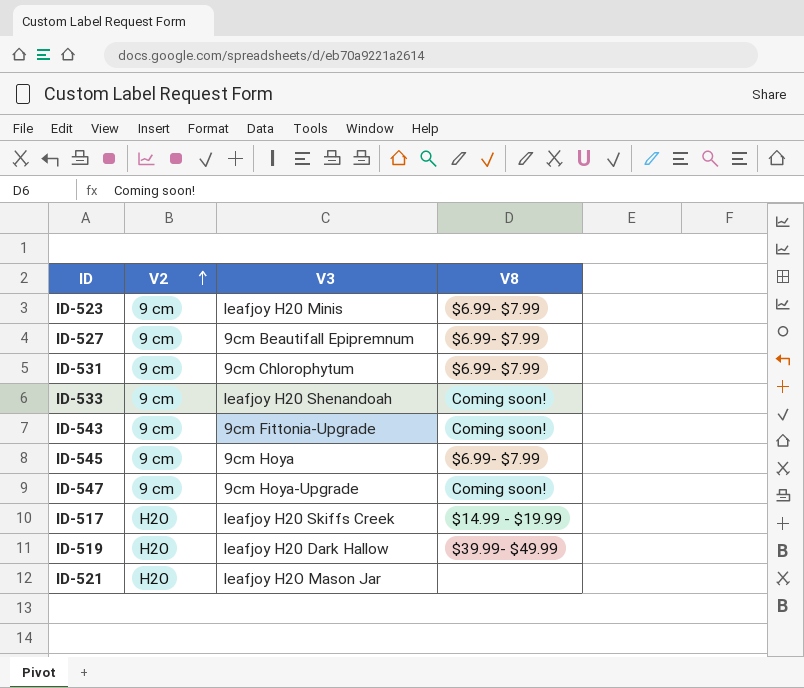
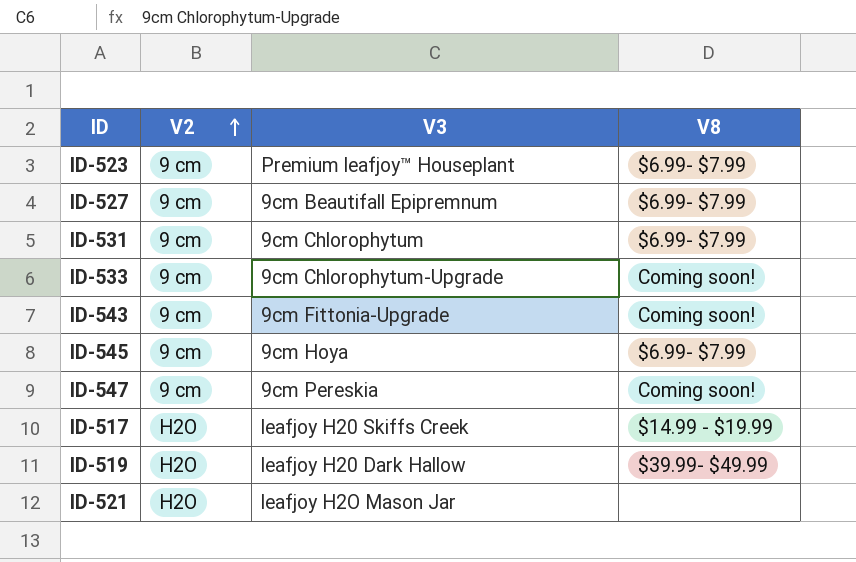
ID-523 | V3: leafjoy H20 Minis -> Premium leafjoy™ Houseplant
ID-533 | V3: leafjoy H20 Shenandoah -> 9cm Chlorophytum-Upgrade
ID-547 | V3: 9cm Hoya-Upgrade -> 9cm Pereskia

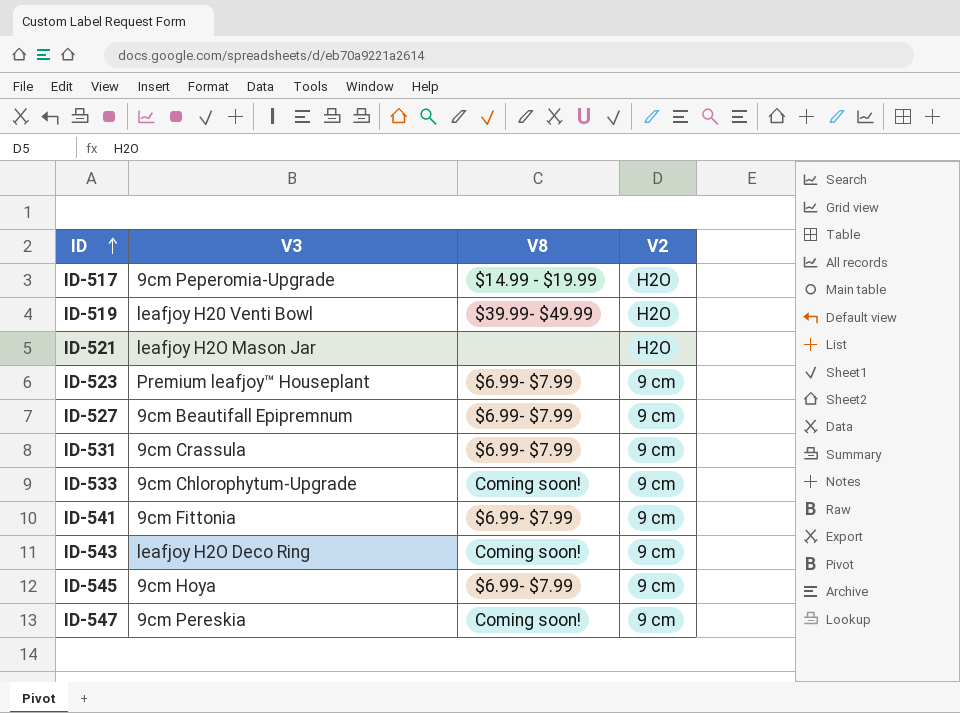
row order: V2 ascending -> ID ascending
column V2 | position: 2 -> 4
ID-517 | V3: leafjoy H20 Skiffs Creek -> 9cm Peperomia-Upgrade
ID-519 | V3: leafjoy H20 Dark Hallow -> leafjoy H20 Venti Bowl
ID-531 | V3: 9cm Chlorophytum -> 9cm Crassula
row ID-541: none -> 9cm Fittonia | $6.99- $7.99 | 9 cm
ID-543 | V3: 9cm Fittonia-Upgrade -> leafjoy H2O Deco Ring

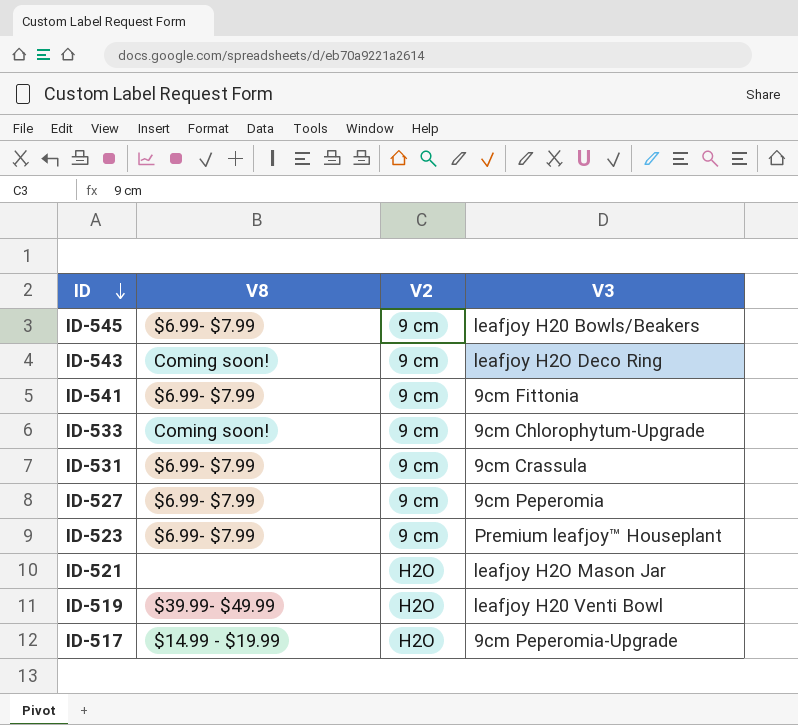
row order: ID ascending -> ID descending
column V3 | position: 2 -> 4
row ID-547: 9cm Pereskia | Coming soon! | 9 cm -> none
ID-545 | V3: 9cm Hoya -> leafjoy H20 Bowls/Beakers
ID-527 | V3: 9cm Beautifall Epipremnum -> 9cm Peperomia

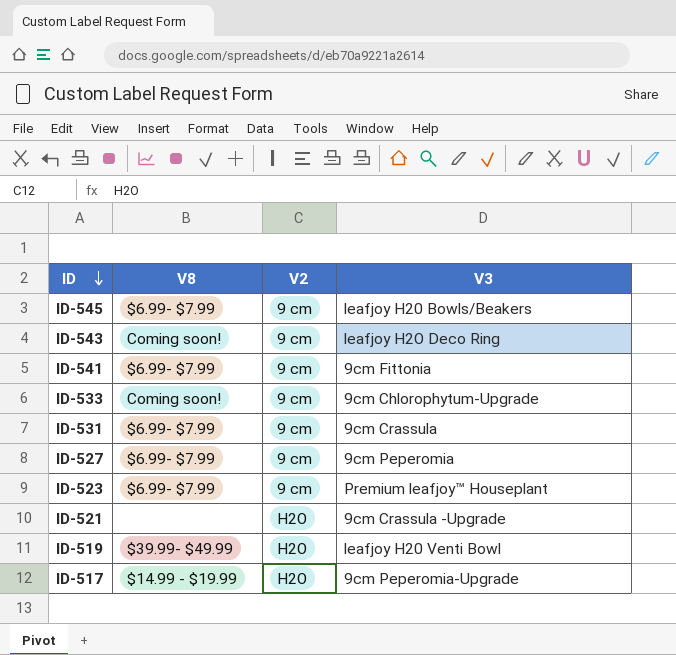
ID-521 | V3: leafjoy H2O Mason Jar -> 9cm Crassula -Upgrade

